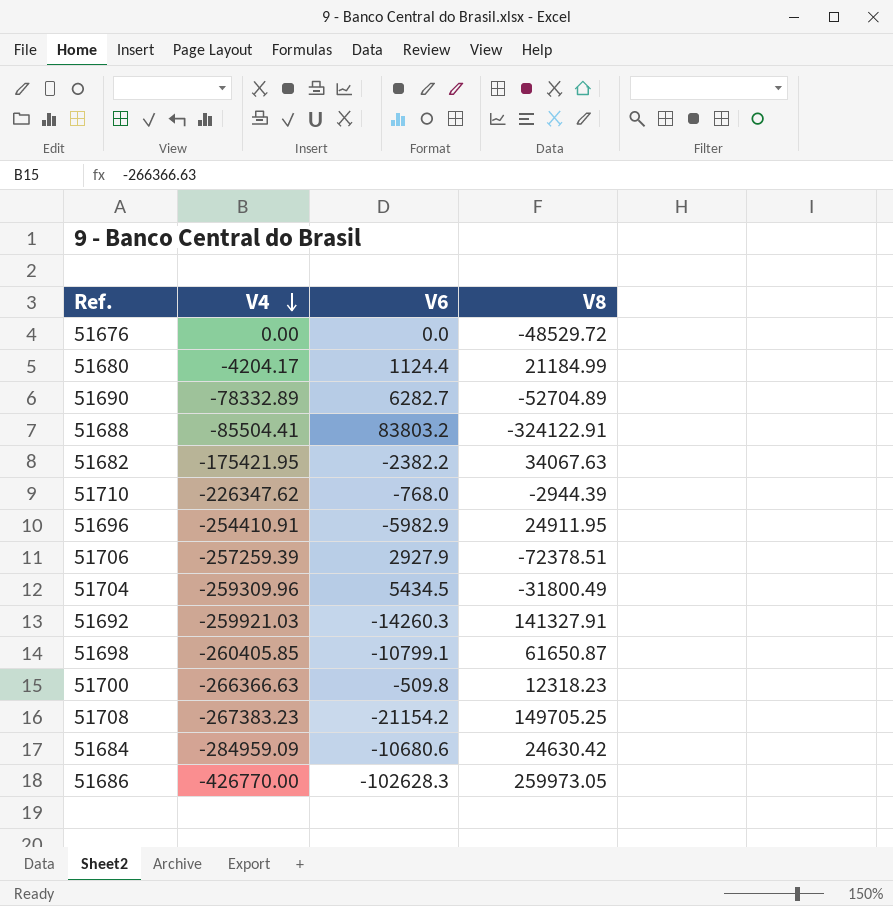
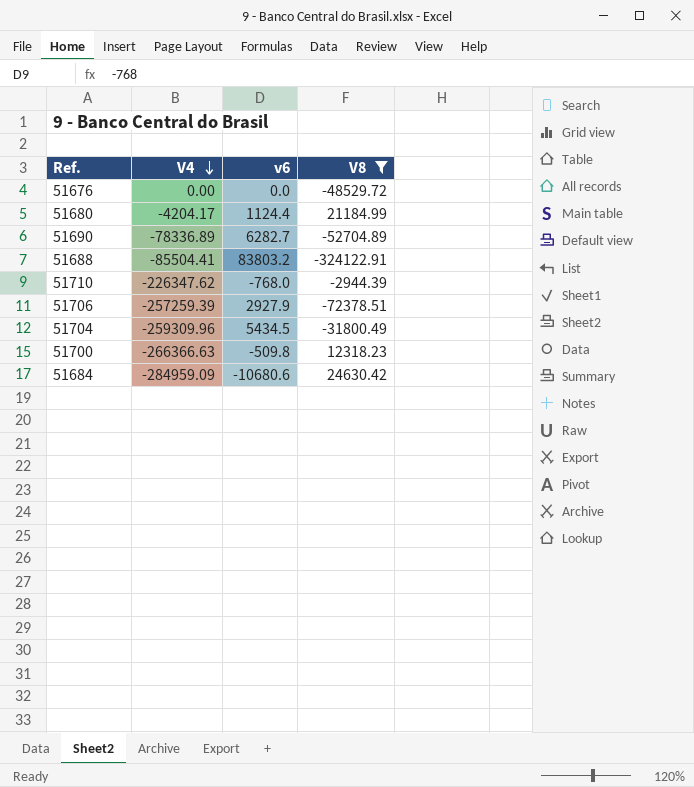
filter: none -> V8 <= 24630.42
column name: V6 -> v6
51690 | V4: -78332.89 -> -78336.89

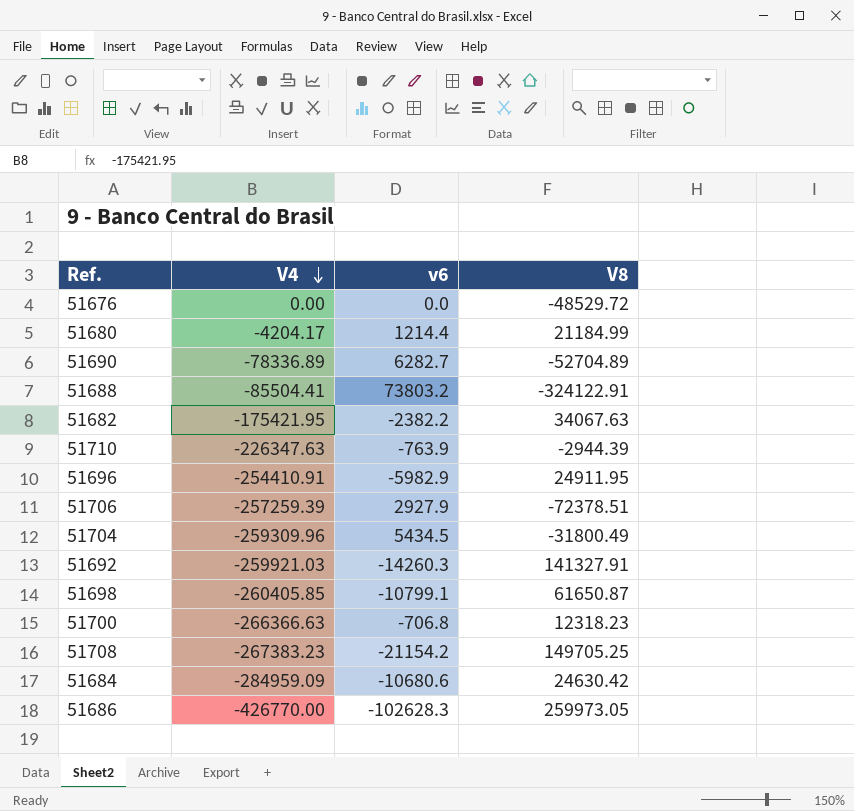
filter: V8 <= 24630.42 -> none
51680 | v6: 1124.4 -> 1214.4
51688 | v6: 83803.2 -> 73803.2
51710 | V4: -226347.62 -> -226347.63
51710 | v6: -768.0 -> -763.9
51700 | v6: -509.8 -> -706.8

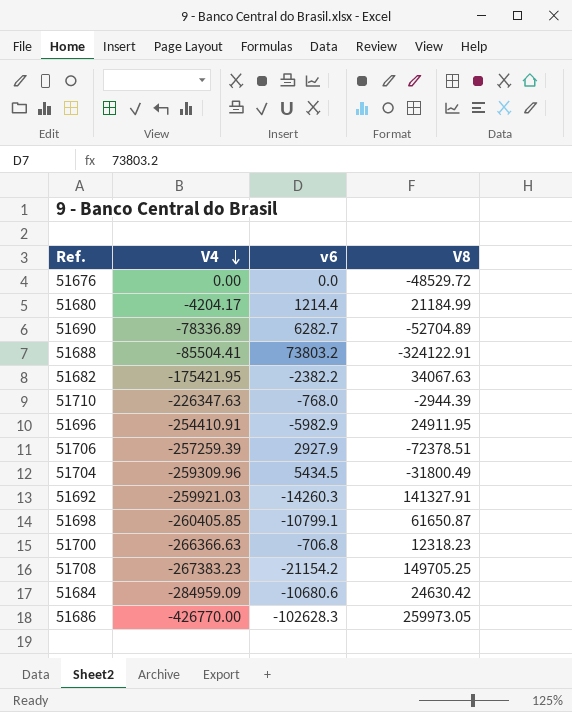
51710 | v6: -763.9 -> -768.0

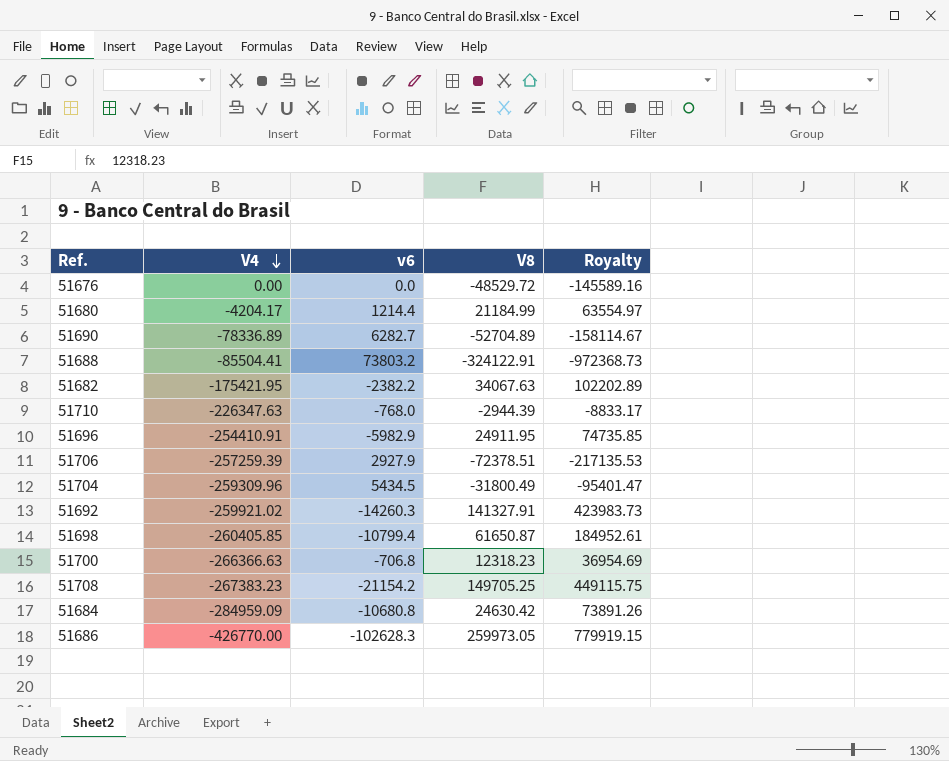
column Royalty | formula: none -> [V8] * 3
51692 | V4: -259921.03 -> -259921.02
51698 | v6: -10799.1 -> -10799.4
51684 | v6: -10680.6 -> -10680.8

